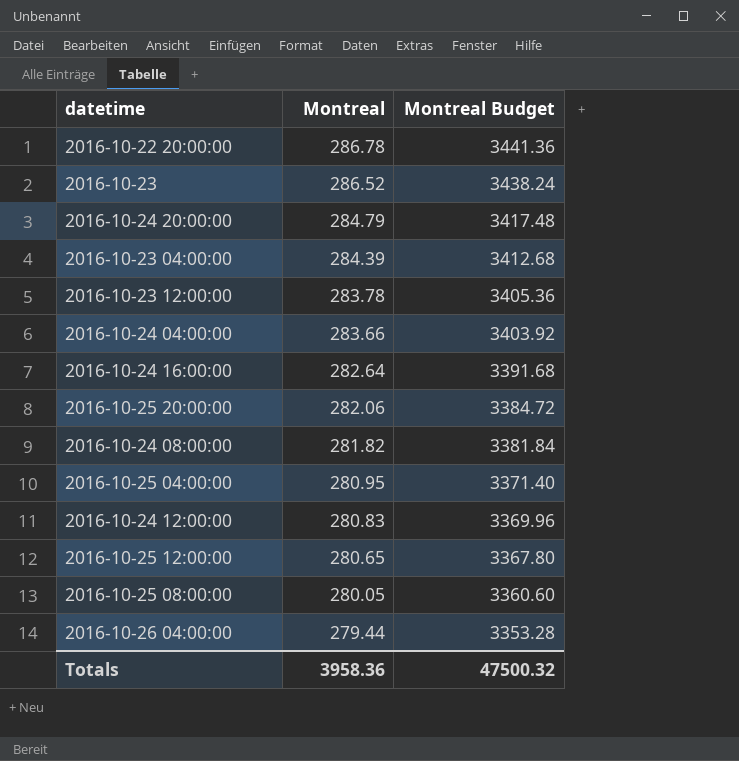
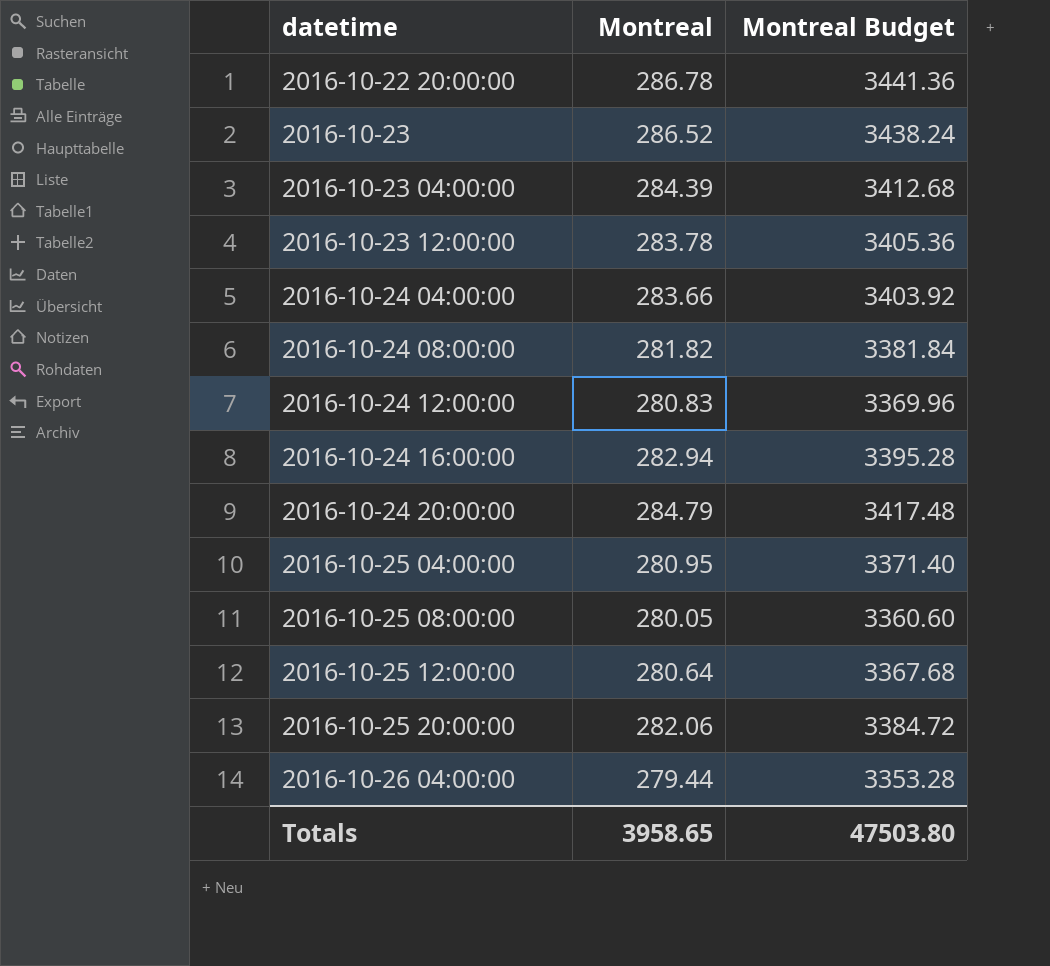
row order: Montreal descending -> datetime ascending
2016-10-24 16:00:00 | Montreal: 282.64 -> 282.94
2016-10-24 16:00:00 | Montreal Budget: 3391.68 -> 3395.28
2016-10-25 12:00:00 | Montreal: 280.65 -> 280.64
2016-10-25 12:00:00 | Montreal Budget: 3367.80 -> 3367.68
Totals | Montreal: 3958.36 -> 3958.65
Totals | Montreal Budget: 47500.32 -> 47503.80

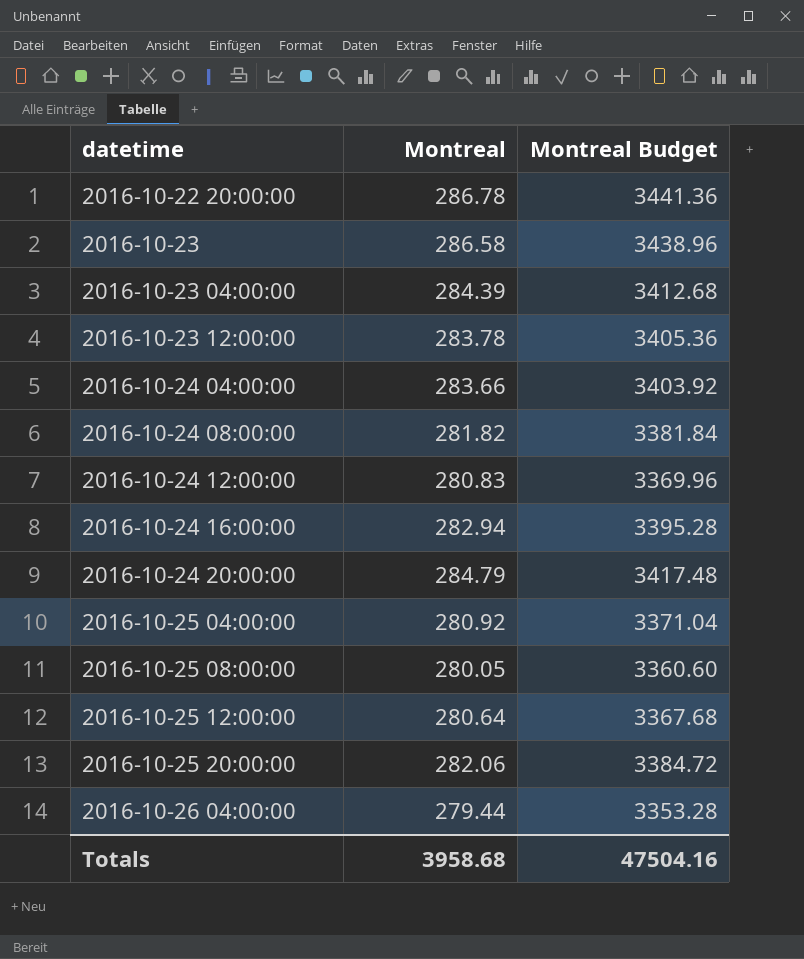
2016-10-23 | Montreal: 286.52 -> 286.58
2016-10-23 | Montreal Budget: 3438.24 -> 3438.96
2016-10-25 04:00:00 | Montreal: 280.95 -> 280.92
2016-10-25 04:00:00 | Montreal Budget: 3371.40 -> 3371.04
Totals | Montreal: 3958.65 -> 3958.68
Totals | Montreal Budget: 47503.80 -> 47504.16

